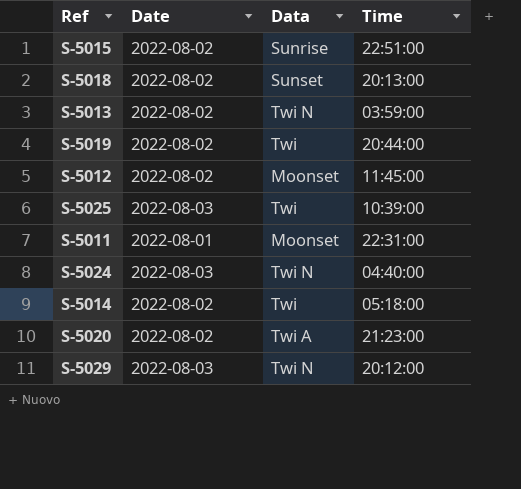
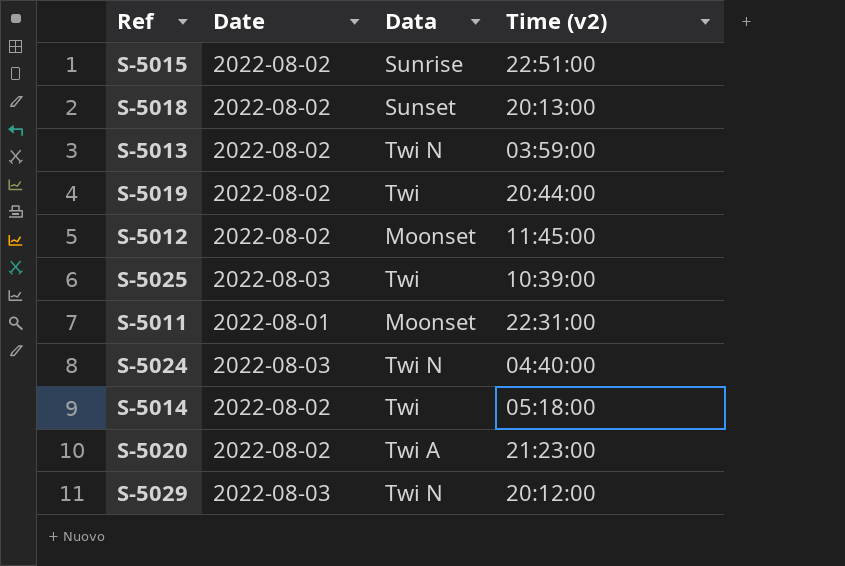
column name: Time -> Time (v2)

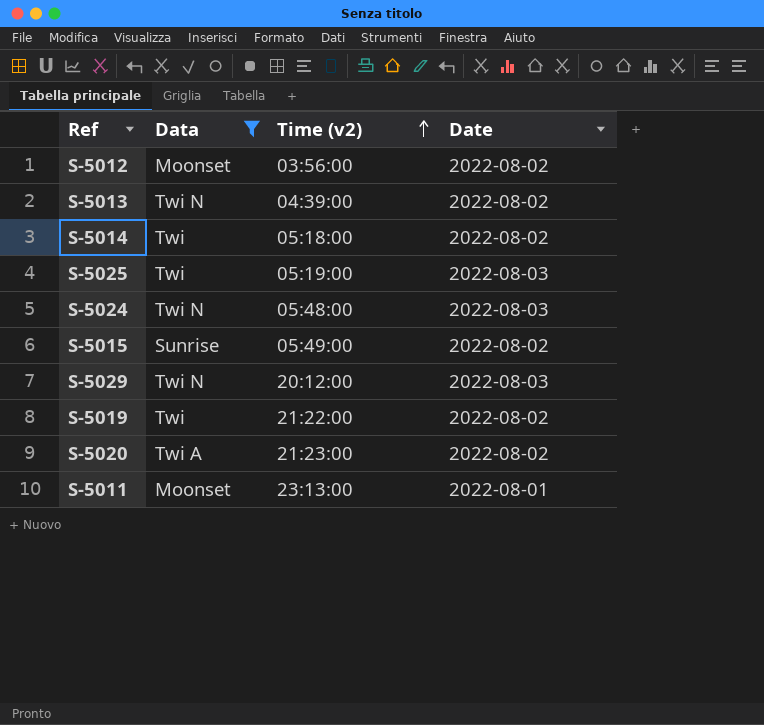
filter: none -> Data != Sunset
row order: none -> Time (v2) ascending
column Date | position: 2 -> 4
S-5012 | Time (v2): 11:45:00 -> 03:56:00
S-5013 | Time (v2): 03:59:00 -> 04:39:00
S-5025 | Time (v2): 10:39:00 -> 05:19:00
S-5024 | Time (v2): 04:40:00 -> 05:48:00
S-5015 | Time (v2): 22:51:00 -> 05:49:00
S-5019 | Time (v2): 20:44:00 -> 21:22:00
S-5011 | Time (v2): 22:31:00 -> 23:13:00

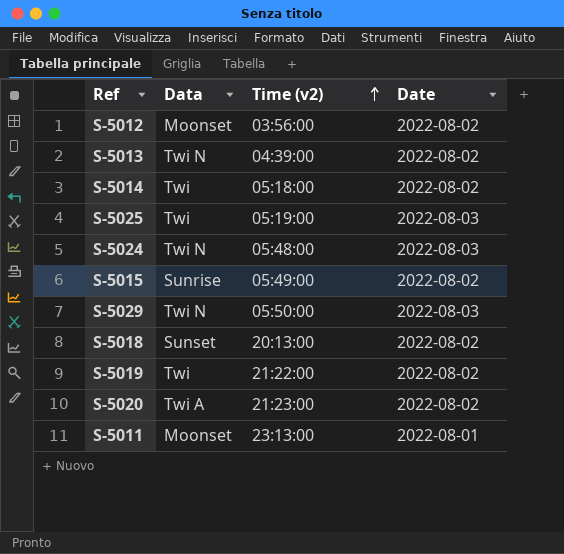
filter: Data != Sunset -> none
S-5029 | Time (v2): 20:12:00 -> 05:50:00

